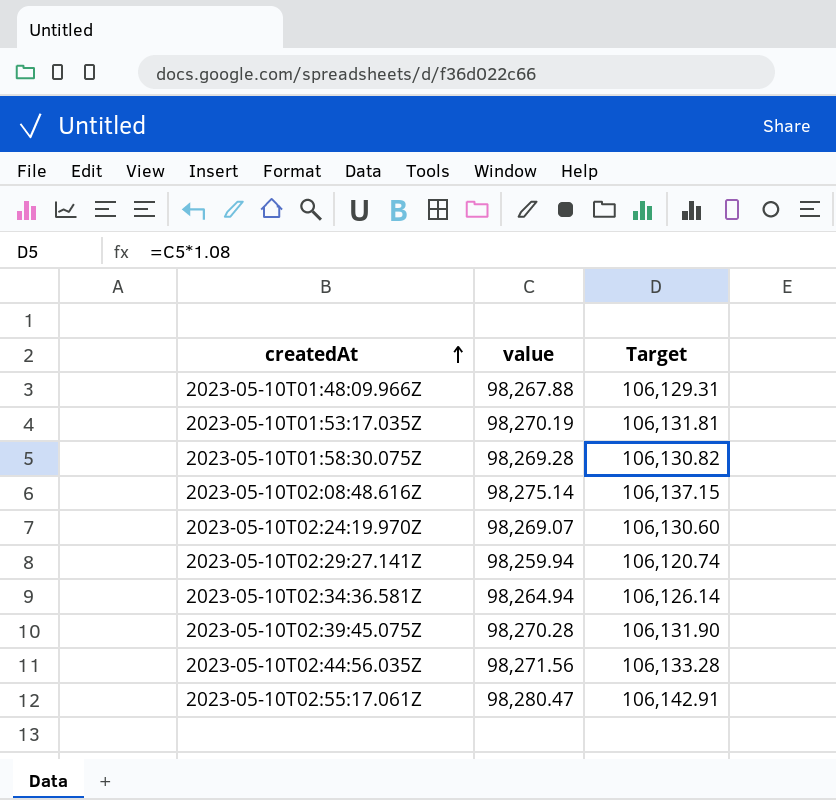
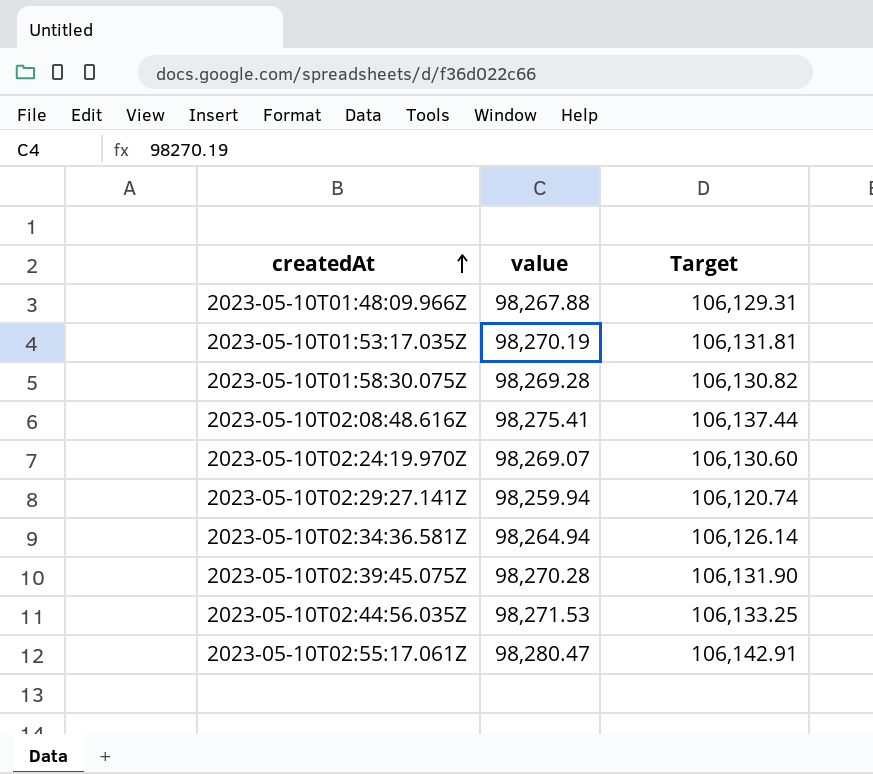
2023-05-10T02:08:48.616Z | value: 98,275.14 -> 98,275.41
2023-05-10T02:08:48.616Z | Target: 106,137.15 -> 106,137.44
2023-05-10T02:44:56.035Z | value: 98,271.56 -> 98,271.53
2023-05-10T02:44:56.035Z | Target: 106,133.28 -> 106,133.25

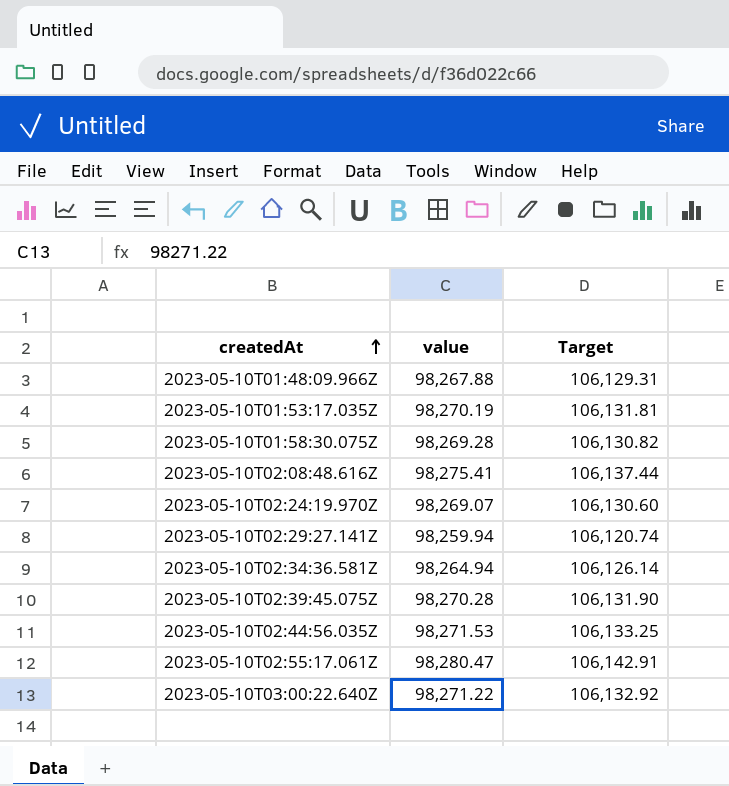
row 2023-05-10T03:00:22.640Z: none -> 98,271.22 | 106,132.92

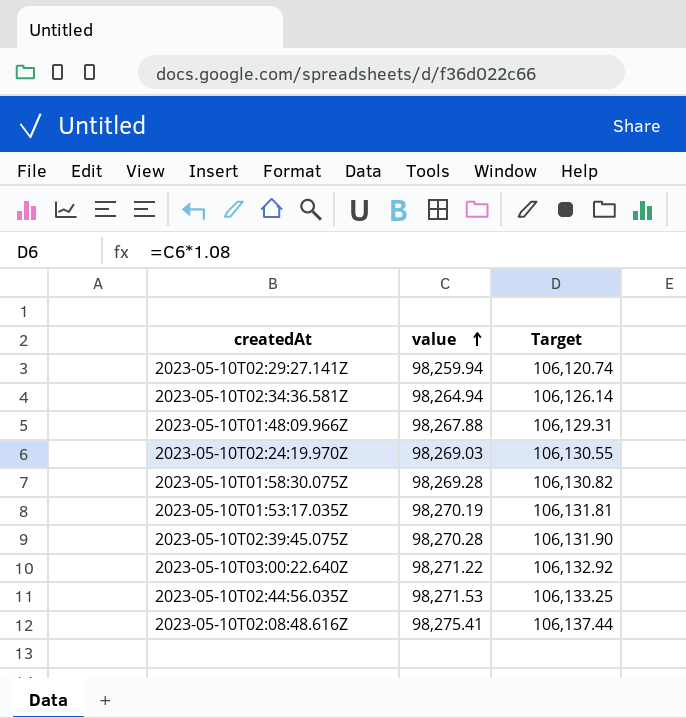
row order: createdAt ascending -> value ascending
row 2023-05-10T02:55:17.061Z: 98,280.47 | 106,142.91 -> none
2023-05-10T02:24:19.970Z | value: 98,269.07 -> 98,269.03
2023-05-10T02:24:19.970Z | Target: 106,130.60 -> 106,130.55

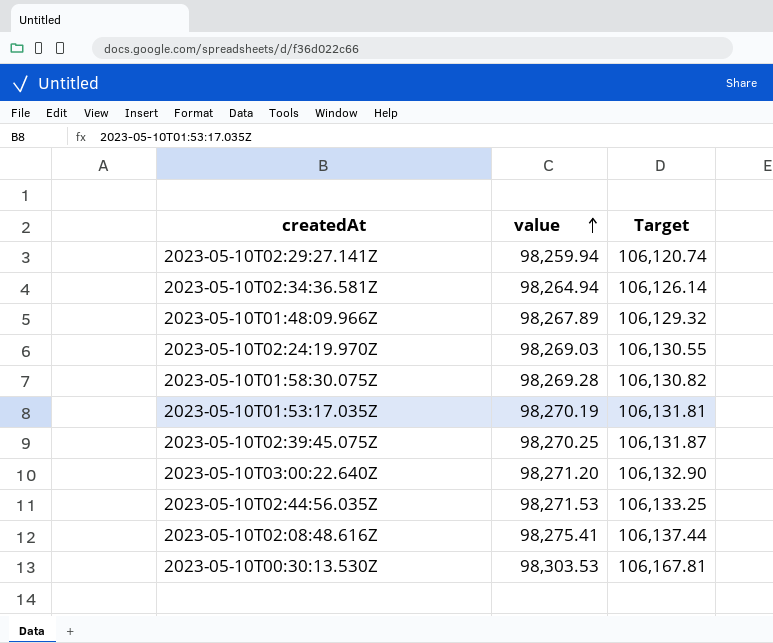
2023-05-10T01:48:09.966Z | value: 98,267.88 -> 98,267.89
2023-05-10T01:48:09.966Z | Target: 106,129.31 -> 106,129.32
2023-05-10T02:39:45.075Z | value: 98,270.28 -> 98,270.25
2023-05-10T02:39:45.075Z | Target: 106,131.90 -> 106,131.87
2023-05-10T03:00:22.640Z | value: 98,271.22 -> 98,271.20
2023-05-10T03:00:22.640Z | Target: 106,132.92 -> 106,132.90
row 2023-05-10T00:30:13.530Z: none -> 98,303.53 | 106,167.81

